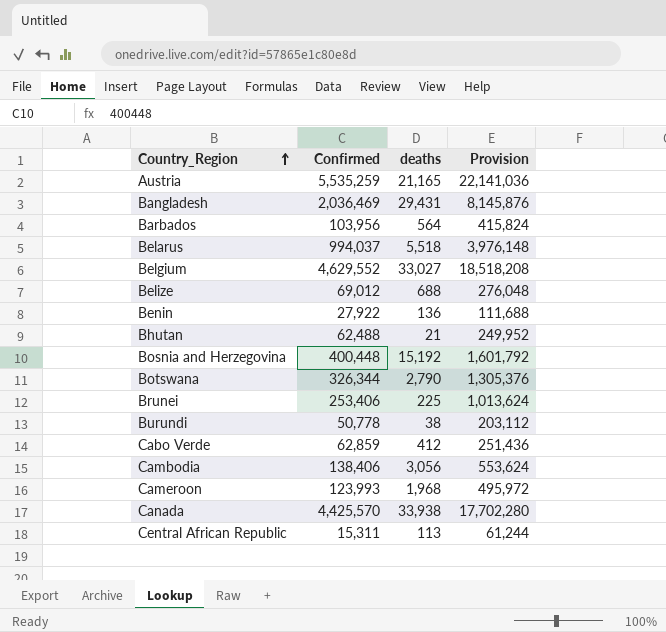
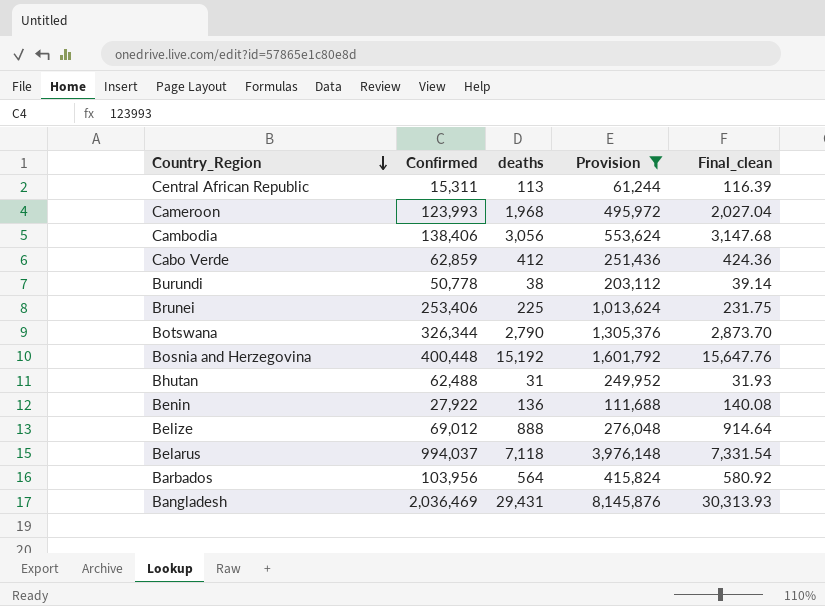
filter: none -> Provision <= 8,145,876
row order: Country_Region ascending -> Country_Region descending
column Final_clean | formula: none -> [deaths] * 1.03
Bhutan | deaths: 21 -> 31
Belize | deaths: 688 -> 888
Belarus | deaths: 5,518 -> 7,118

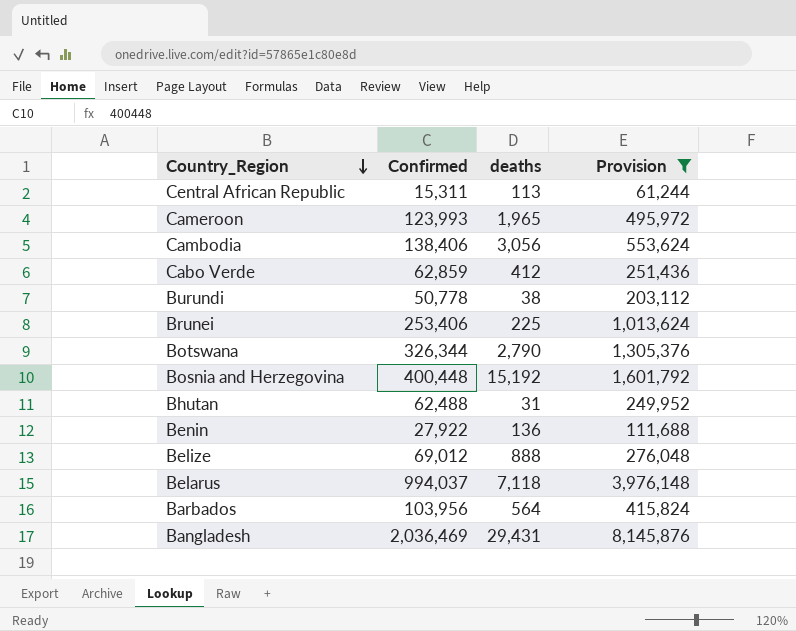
column Final_clean | formula: [deaths] * 1.03 -> none
Cameroon | deaths: 1,968 -> 1,965

